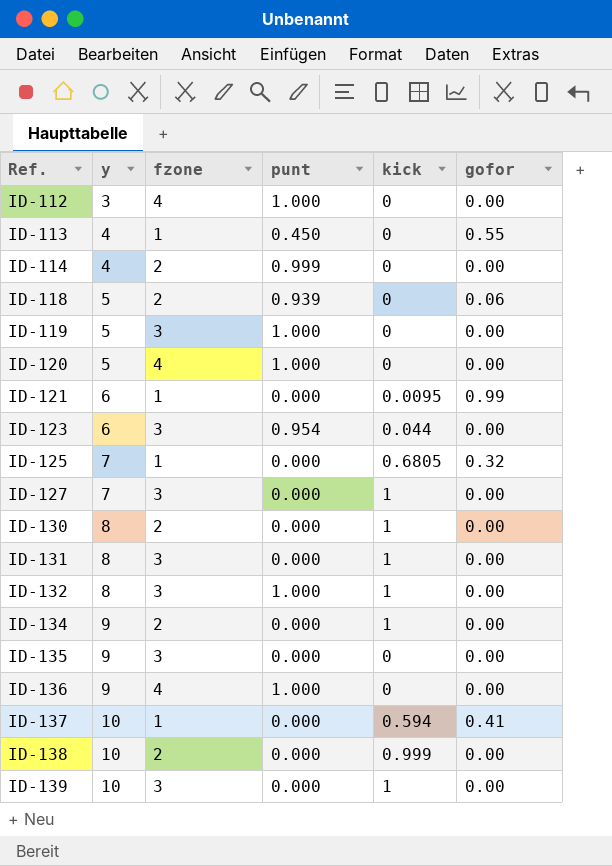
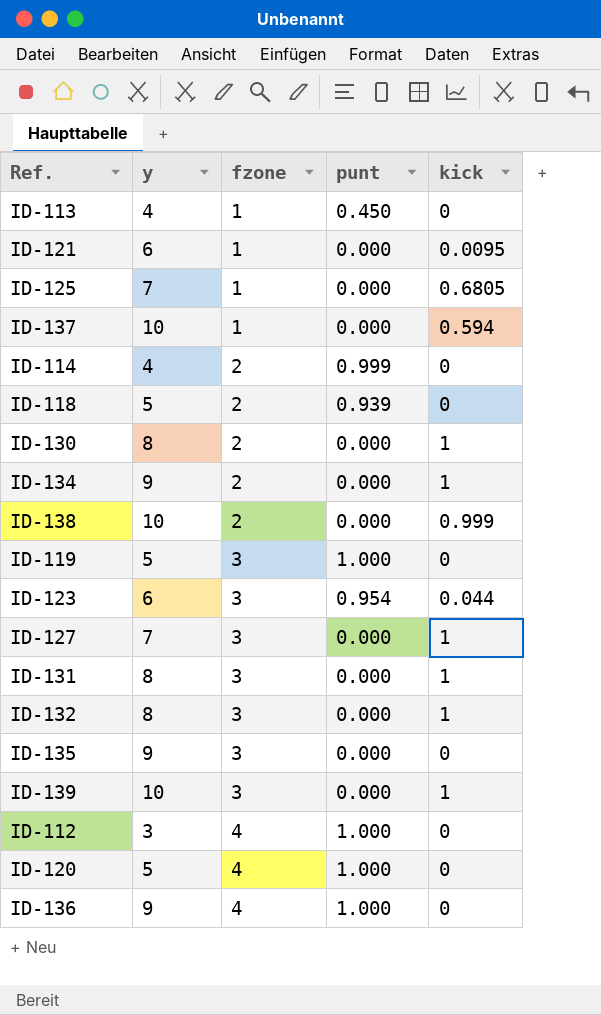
row order: Ref. ascending -> fzone ascending
column gofor | position: 6 -> none
ID-132 | punt: 1.000 -> 0.000

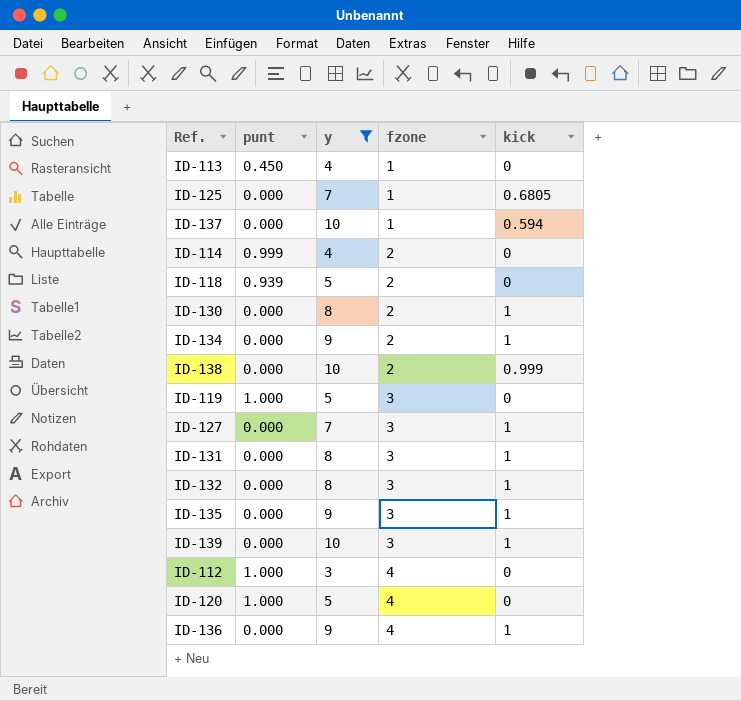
filter: none -> y != 6
column punt | position: 4 -> 2
ID-135 | kick: 0 -> 1
ID-136 | punt: 1.000 -> 0.000
ID-136 | kick: 0 -> 1

